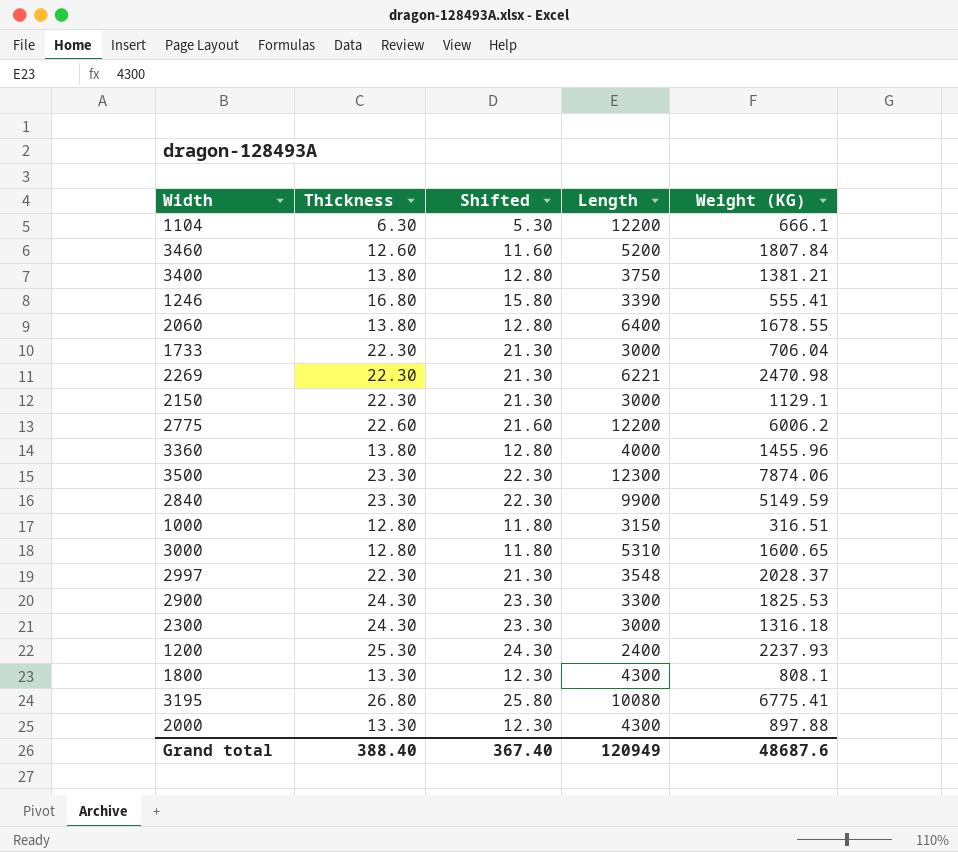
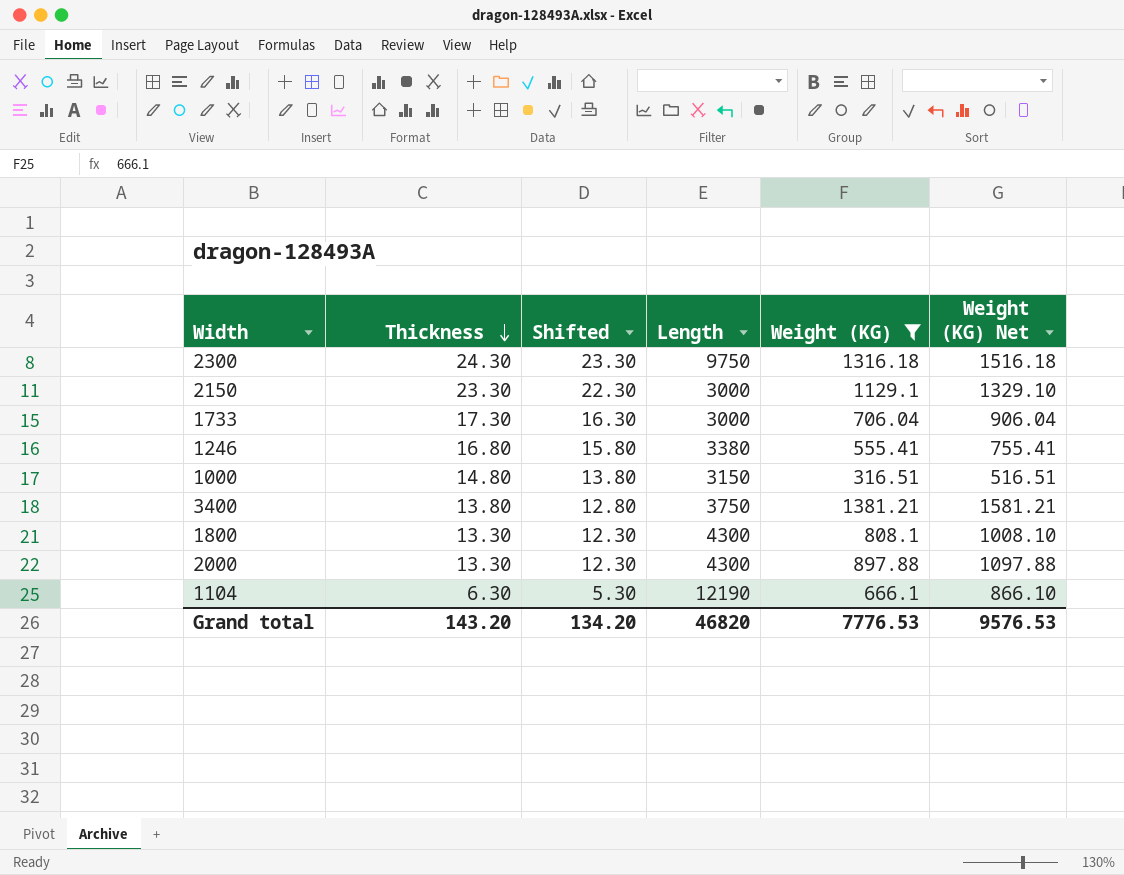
filter: none -> Weight (KG) <= 1381.21
row order: none -> Thickness descending
column Weight (KG) Net | formula: none -> [Weight (KG)] + 200
2300 | Length: 3000 -> 9750
2150 | Thickness: 22.30 -> 23.30
2150 | Shifted: 21.30 -> 22.30
1733 | Thickness: 22.30 -> 17.30
1733 | Shifted: 21.30 -> 16.30
1246 | Length: 3390 -> 3380
1000 | Thickness: 12.80 -> 14.80
1000 | Shifted: 11.80 -> 13.80
1104 | Length: 12200 -> 12190
Grand total | Thickness: 388.40 -> 143.20
Grand total | Shifted: 367.40 -> 134.20
Grand total | Length: 120949 -> 46820
Grand total | Weight (KG): 48687.6 -> 7776.53

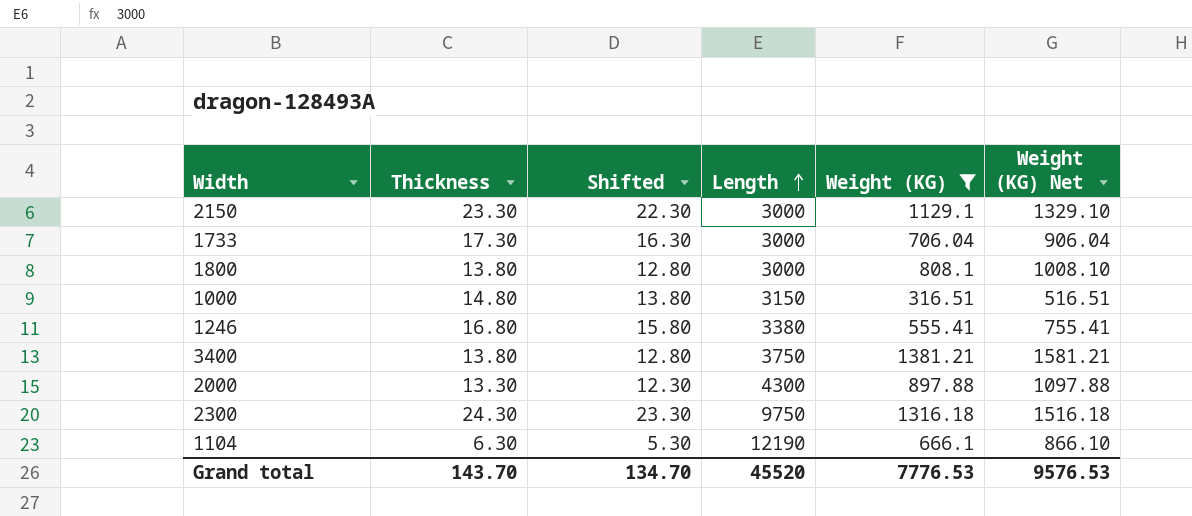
row order: Thickness descending -> Length ascending
1800 | Thickness: 13.30 -> 13.80
1800 | Shifted: 12.30 -> 12.80
1800 | Length: 4300 -> 3000
Grand total | Thickness: 143.20 -> 143.70
Grand total | Shifted: 134.20 -> 134.70
Grand total | Length: 46820 -> 45520

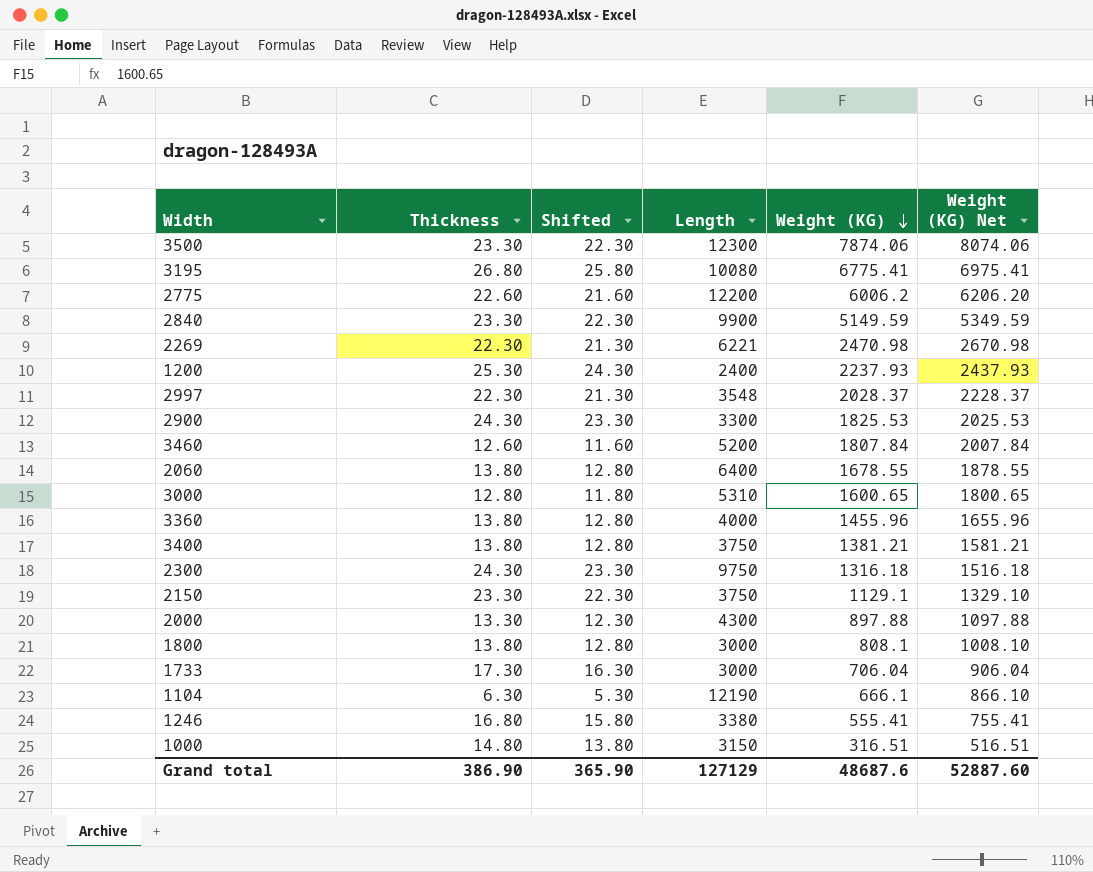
filter: Weight (KG) <= 1381.21 -> none
row order: Length ascending -> Weight (KG) descending
2150 | Length: 3000 -> 3750
Grand total | Thickness: 143.70 -> 386.90
Grand total | Shifted: 134.70 -> 365.90
Grand total | Length: 45520 -> 127129
Grand total | Weight (KG): 7776.53 -> 48687.6
Grand total | Weight (KG) Net: 9576.53 -> 52887.60

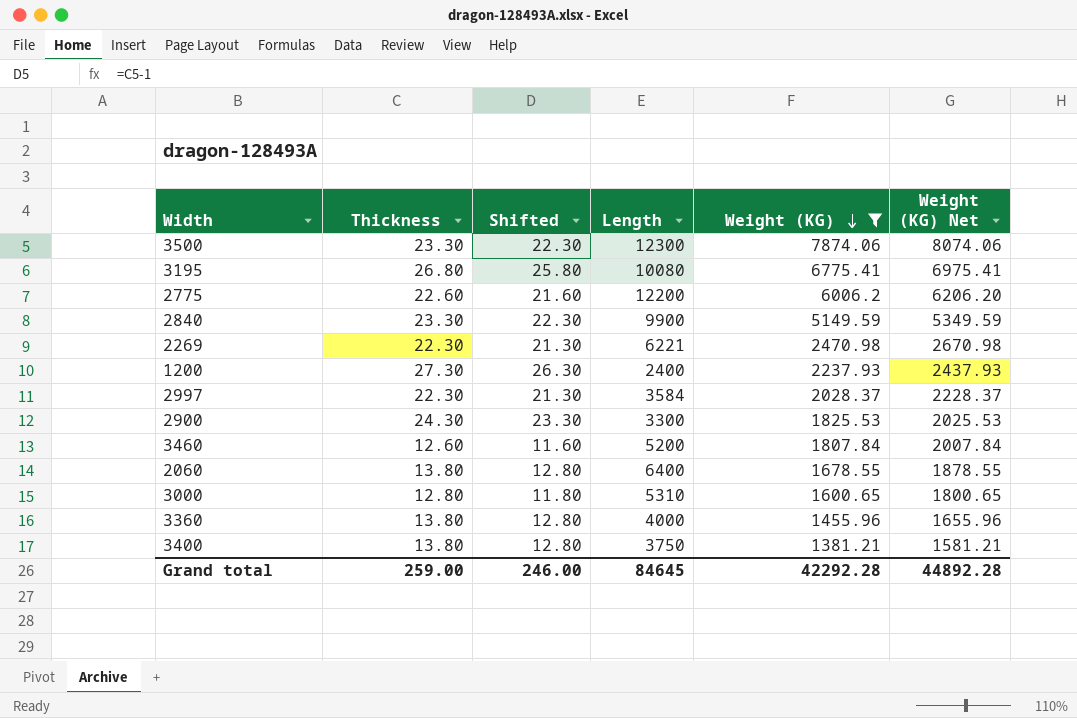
filter: none -> Weight (KG) >= 1381.21
1200 | Thickness: 25.30 -> 27.30
1200 | Shifted: 24.30 -> 26.30
2997 | Length: 3548 -> 3584
Grand total | Thickness: 386.90 -> 259.00
Grand total | Shifted: 365.90 -> 246.00
Grand total | Length: 127129 -> 84645
Grand total | Weight (KG): 48687.6 -> 42292.28
Grand total | Weight (KG) Net: 52887.60 -> 44892.28

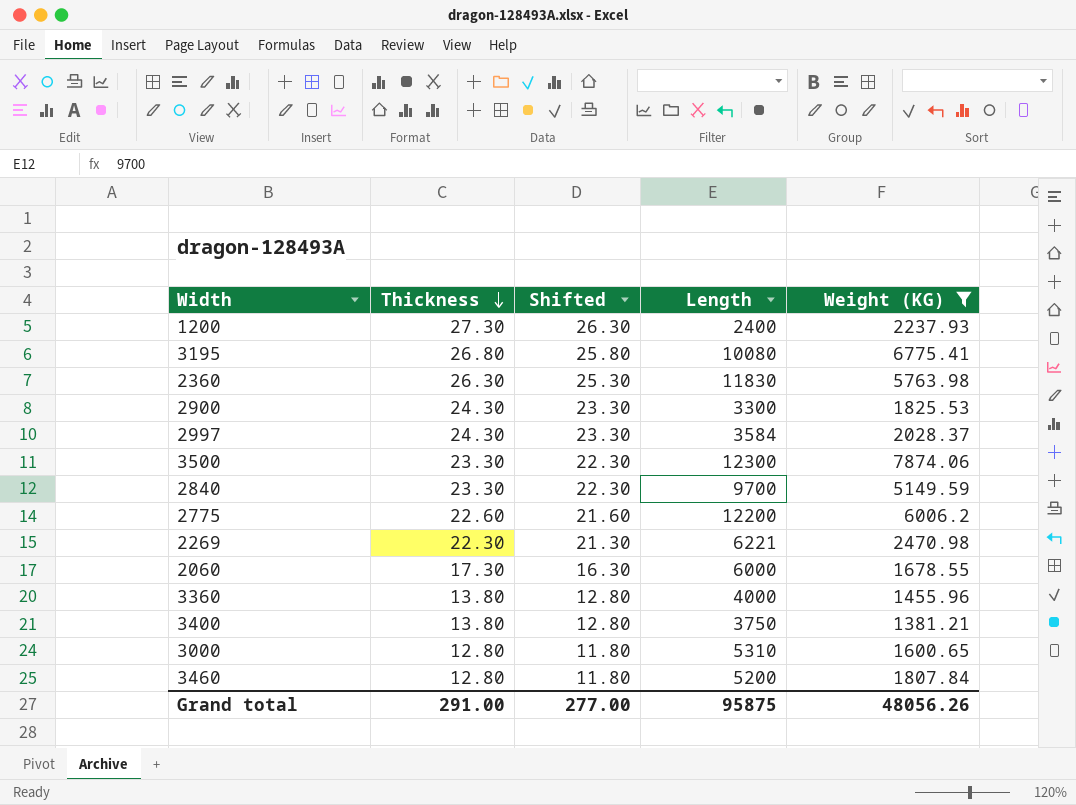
row order: Weight (KG) descending -> Thickness descending
column Weight (KG) Net | formula: [Weight (KG)] + 200 -> none
row 2360: none -> 26.30 | 25.30 | 11830 | 5763.98
2997 | Thickness: 22.30 -> 24.30
2997 | Shifted: 21.30 -> 23.30
2840 | Length: 9900 -> 9700
2060 | Thickness: 13.80 -> 17.30
2060 | Shifted: 12.80 -> 16.30
2060 | Length: 6400 -> 6000
3460 | Thickness: 12.60 -> 12.80
3460 | Shifted: 11.60 -> 11.80
Grand total | Thickness: 259.00 -> 291.00
Grand total | Shifted: 246.00 -> 277.00
Grand total | Length: 84645 -> 95875
Grand total | Weight (KG): 42292.28 -> 48056.26

